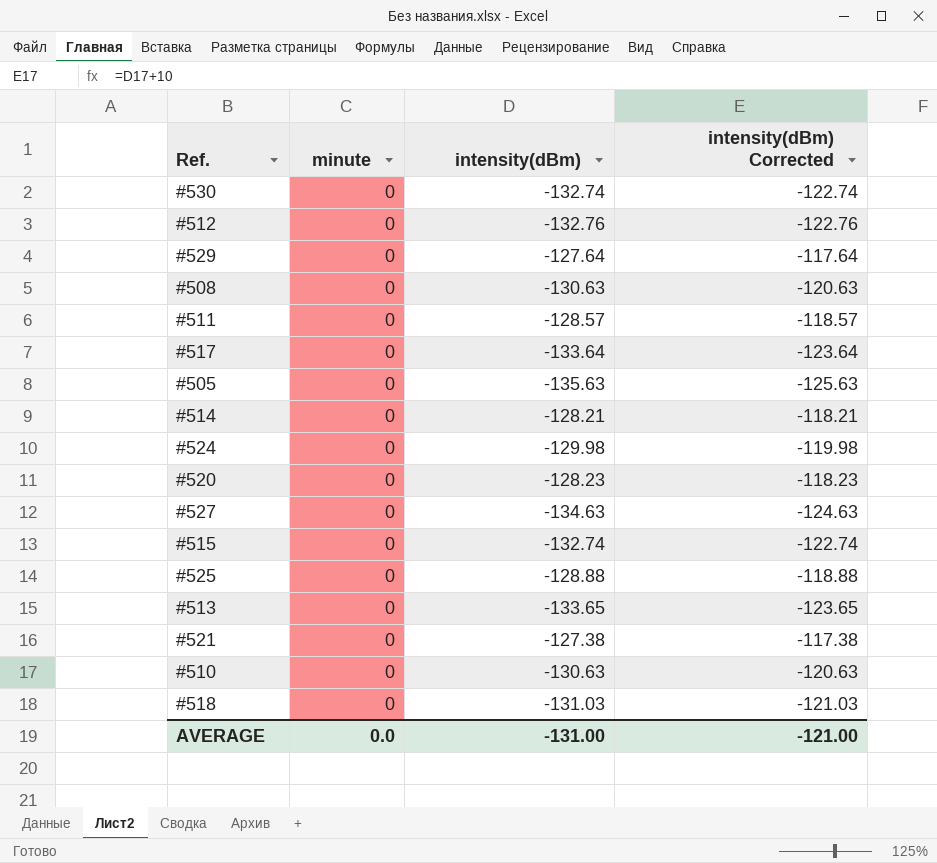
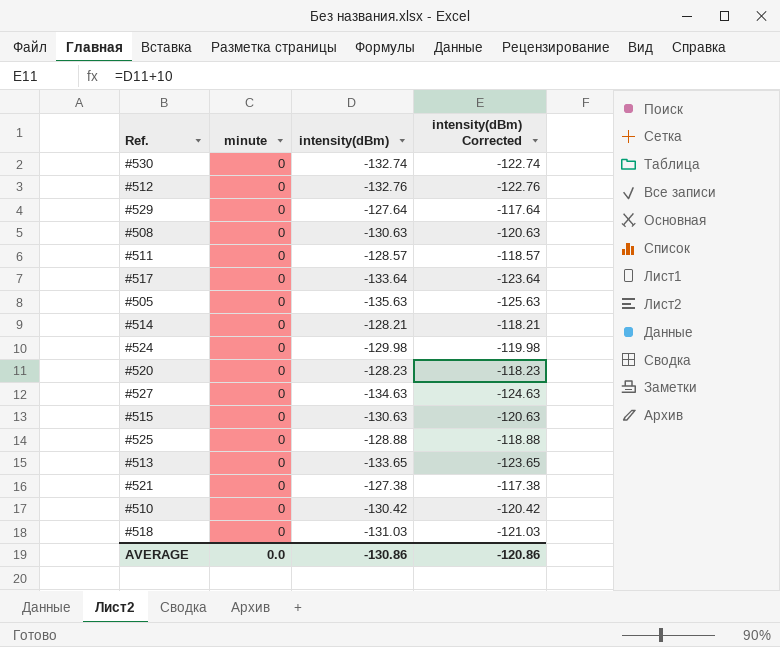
#515 | intensity(dBm): -132.74 -> -130.63
#515 | intensity(dBm) Corrected: -122.74 -> -120.63
#510 | intensity(dBm): -130.63 -> -130.42
#510 | intensity(dBm) Corrected: -120.63 -> -120.42
AVERAGE | intensity(dBm): -131.00 -> -130.86
AVERAGE | intensity(dBm) Corrected: -121.00 -> -120.86

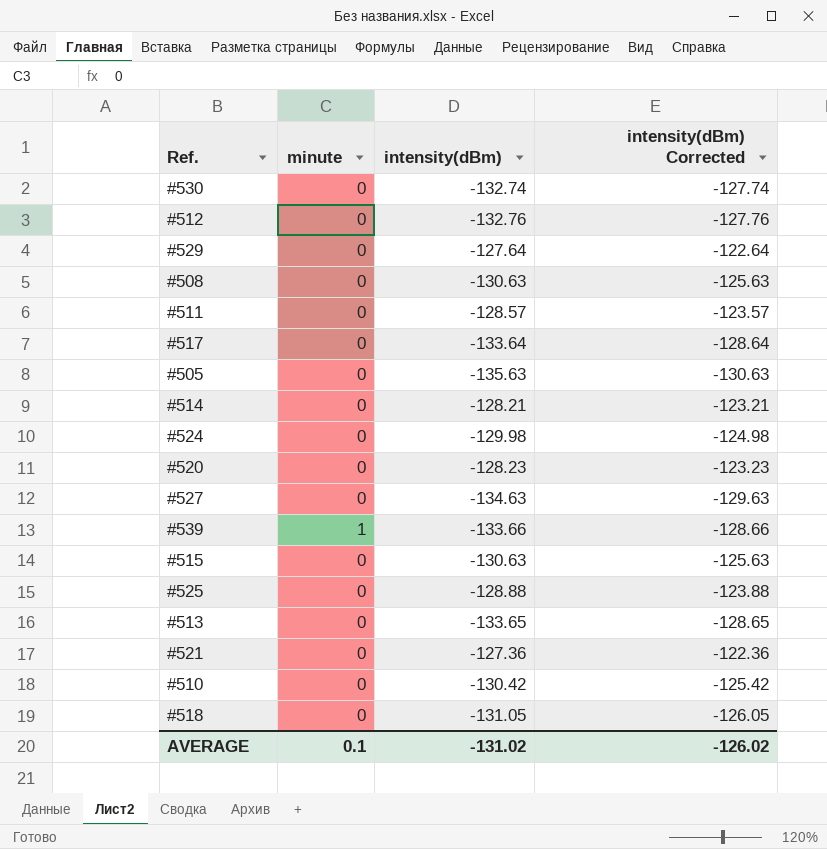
column intensity(dBm) Corrected | formula: [intensity(dBm)] + 10 -> [intensity(dBm)] + 5
row #539: none -> 1 | -133.66 | -128.66
#521 | intensity(dBm): -127.38 -> -127.36
#518 | intensity(dBm): -131.03 -> -131.05
AVERAGE | minute: 0.0 -> 0.1
AVERAGE | intensity(dBm): -130.86 -> -131.02
AVERAGE | intensity(dBm) Corrected: -120.86 -> -126.02

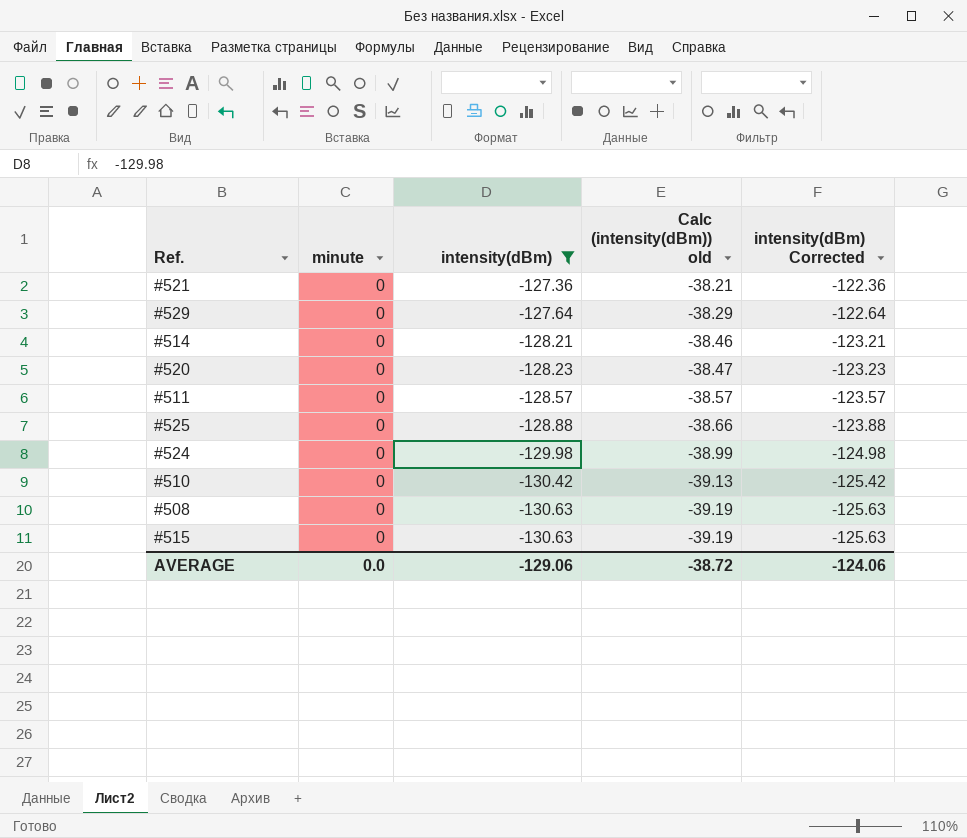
filter: none -> intensity(dBm) >= -130.63
row order: none -> intensity(dBm) descending
column Calc (intensity(dBm)) old | formula: none -> [intensity(dBm)] * 0.3
AVERAGE | minute: 0.1 -> 0.0
AVERAGE | intensity(dBm): -131.02 -> -129.06
AVERAGE | intensity(dBm) Corrected: -126.02 -> -124.06

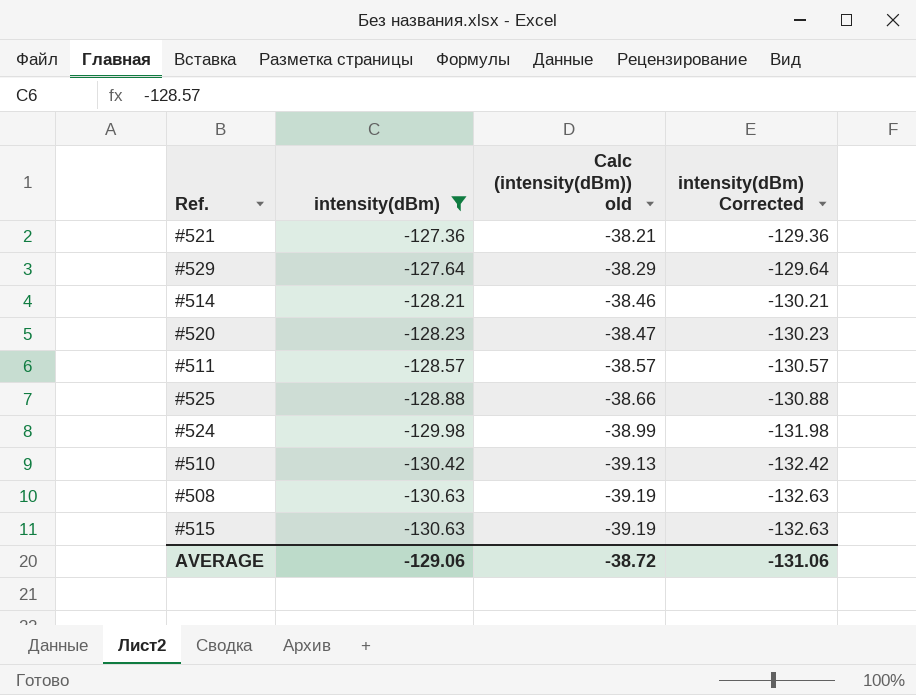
column minute | position: 2 -> none
column intensity(dBm) Corrected | formula: [intensity(dBm)] + 5 -> [intensity(dBm)] - 2
AVERAGE | intensity(dBm) Corrected: -124.06 -> -131.06

